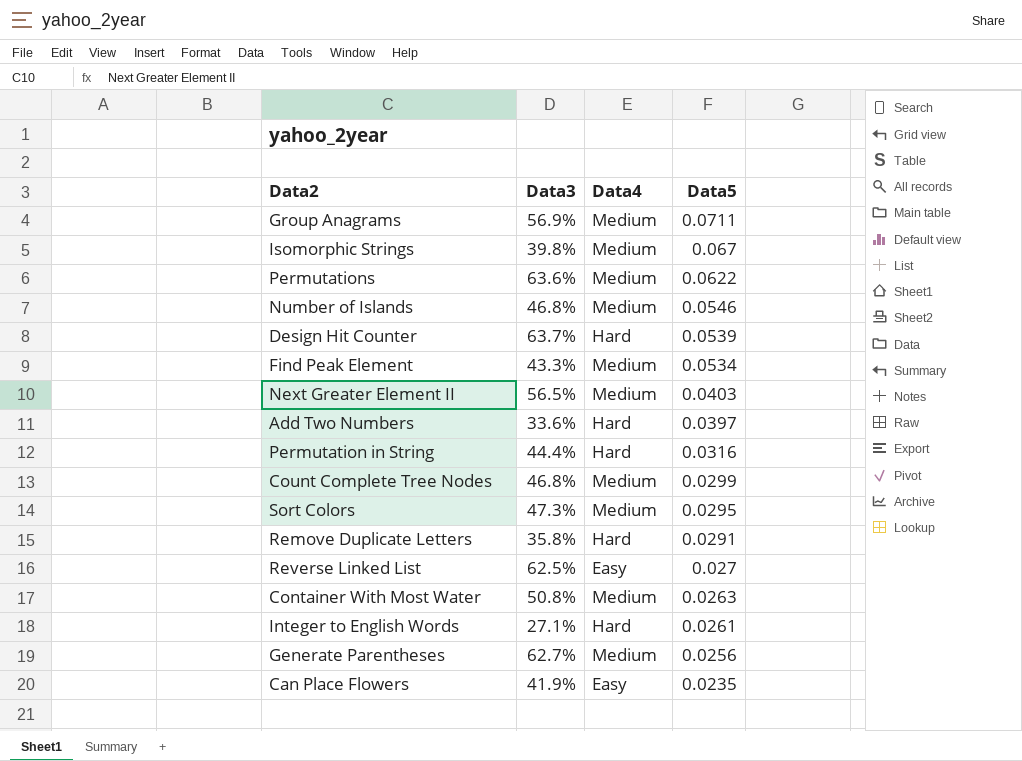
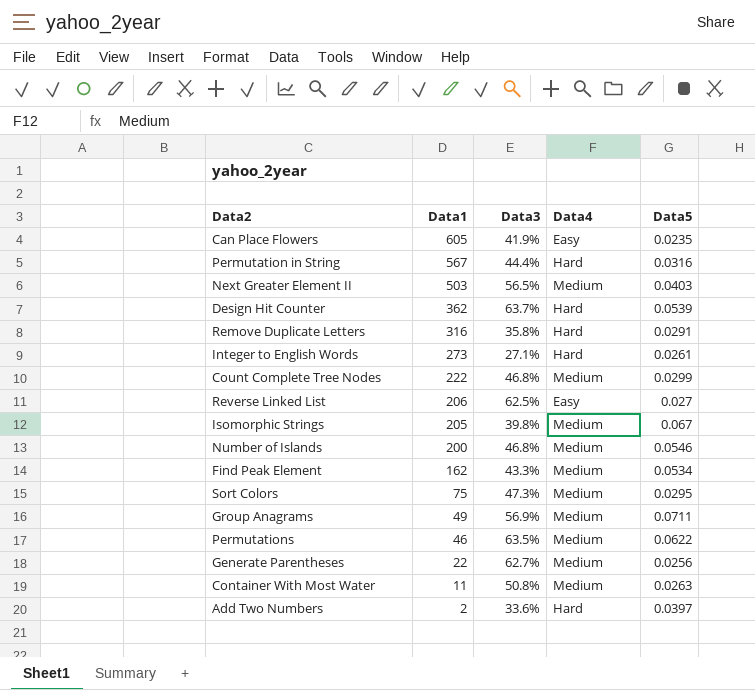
row order: Data5 descending -> Data1 descending
column Data1 | position: none -> 2
Permutations | Data3: 63.6% -> 63.5%

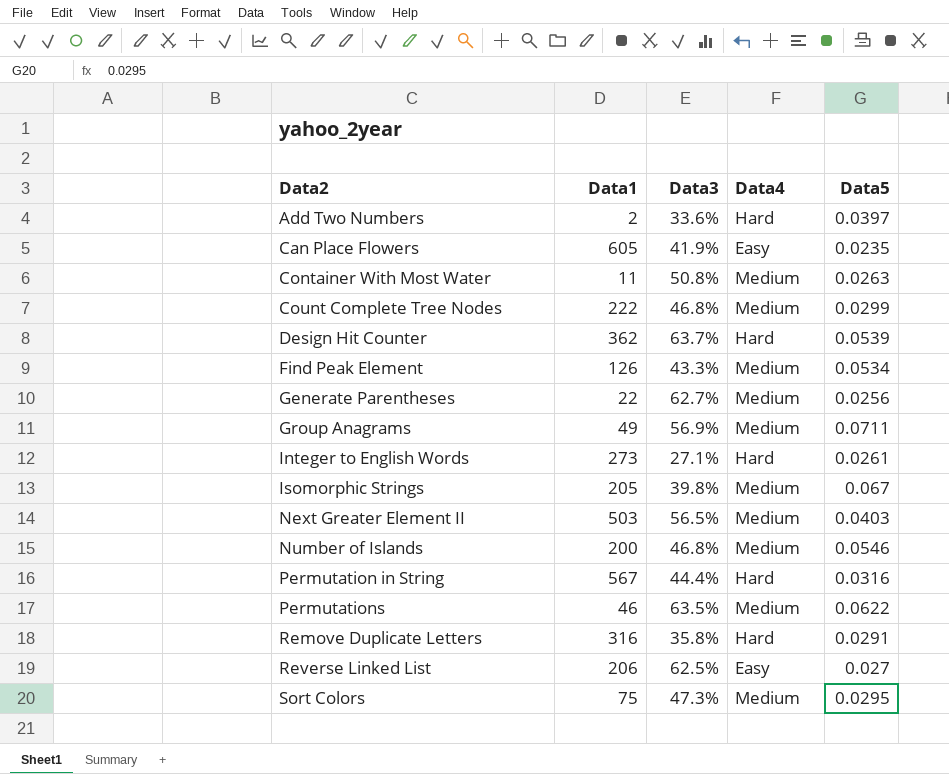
row order: Data1 descending -> Data2 ascending
Find Peak Element | Data1: 162 -> 126

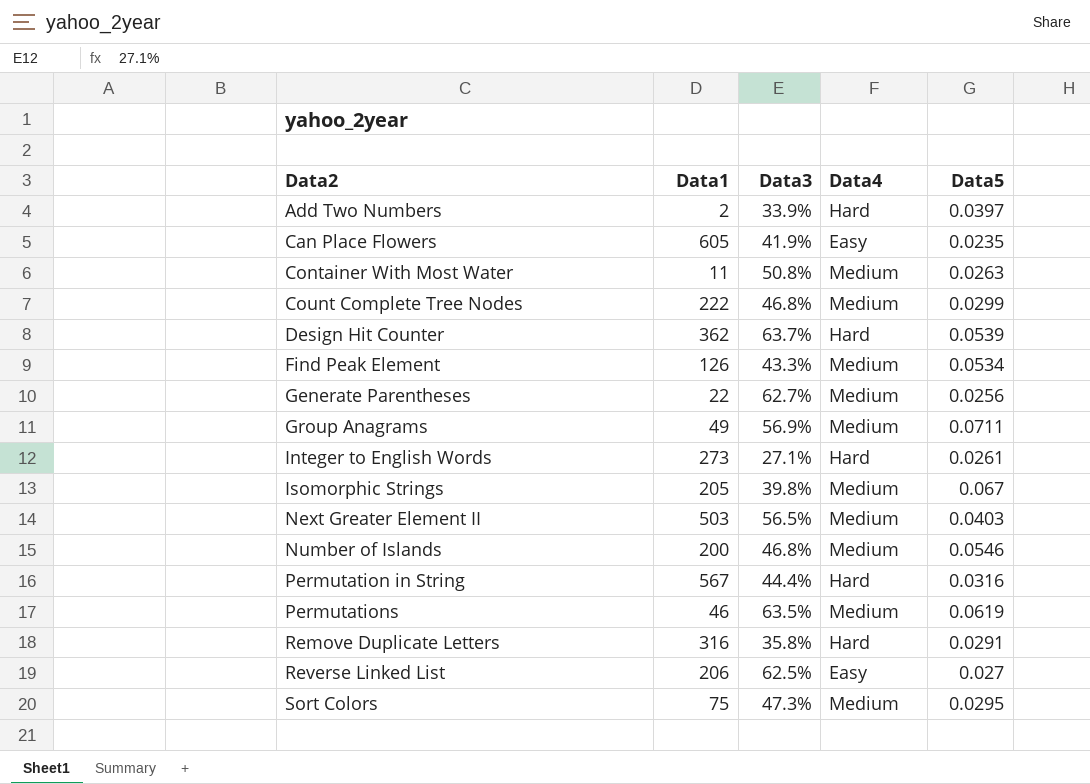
Add Two Numbers | Data3: 33.6% -> 33.9%
Permutations | Data5: 0.0622 -> 0.0619

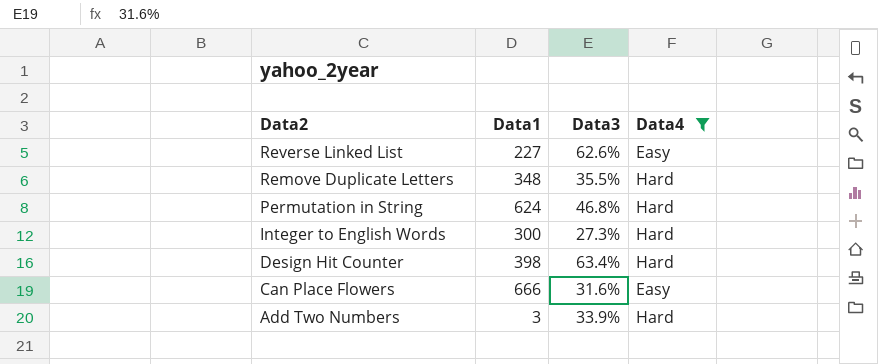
filter: none -> Data4 != Medium
row order: Data2 ascending -> Data2 descending
column Data5 | position: 5 -> none
Reverse Linked List | Data1: 206 -> 227
Reverse Linked List | Data3: 62.5% -> 62.6%
Remove Duplicate Letters | Data1: 316 -> 348
Remove Duplicate Letters | Data3: 35.8% -> 35.5%
Permutation in String | Data1: 567 -> 624
Permutation in String | Data3: 44.4% -> 46.8%
Integer to English Words | Data1: 273 -> 300
Integer to English Words | Data3: 27.1% -> 27.3%
Design Hit Counter | Data1: 362 -> 398
Design Hit Counter | Data3: 63.7% -> 63.4%
Can Place Flowers | Data1: 605 -> 666
Can Place Flowers | Data3: 41.9% -> 31.6%
Add Two Numbers | Data1: 2 -> 3

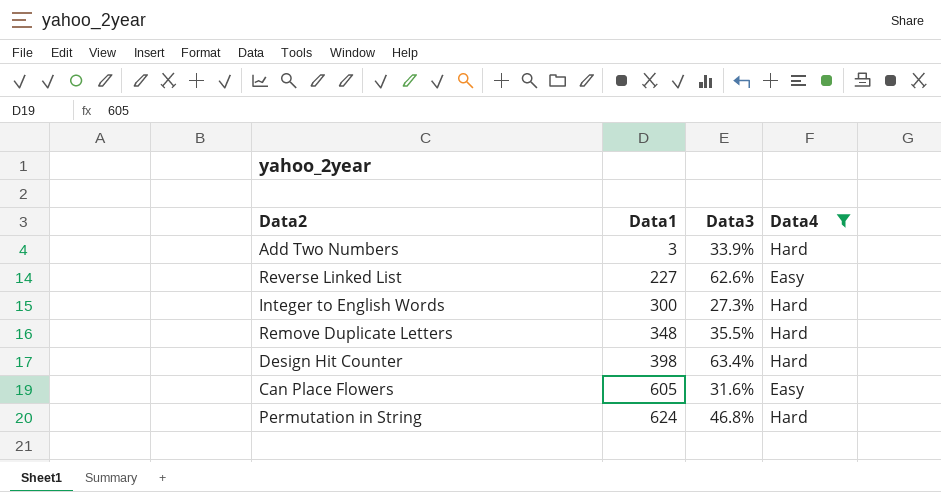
row order: Data2 descending -> Data1 ascending
Can Place Flowers | Data1: 666 -> 605

